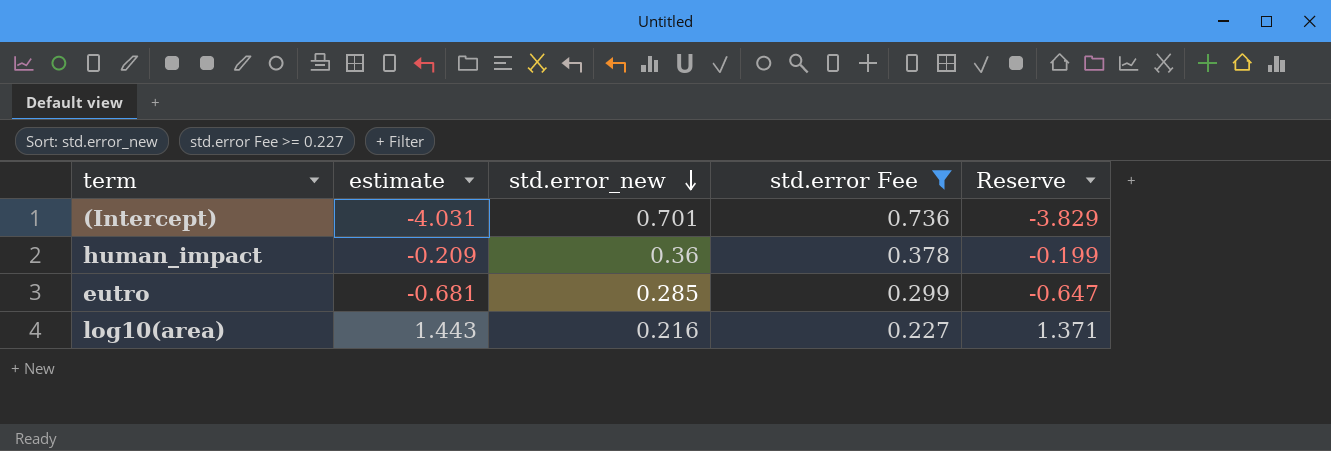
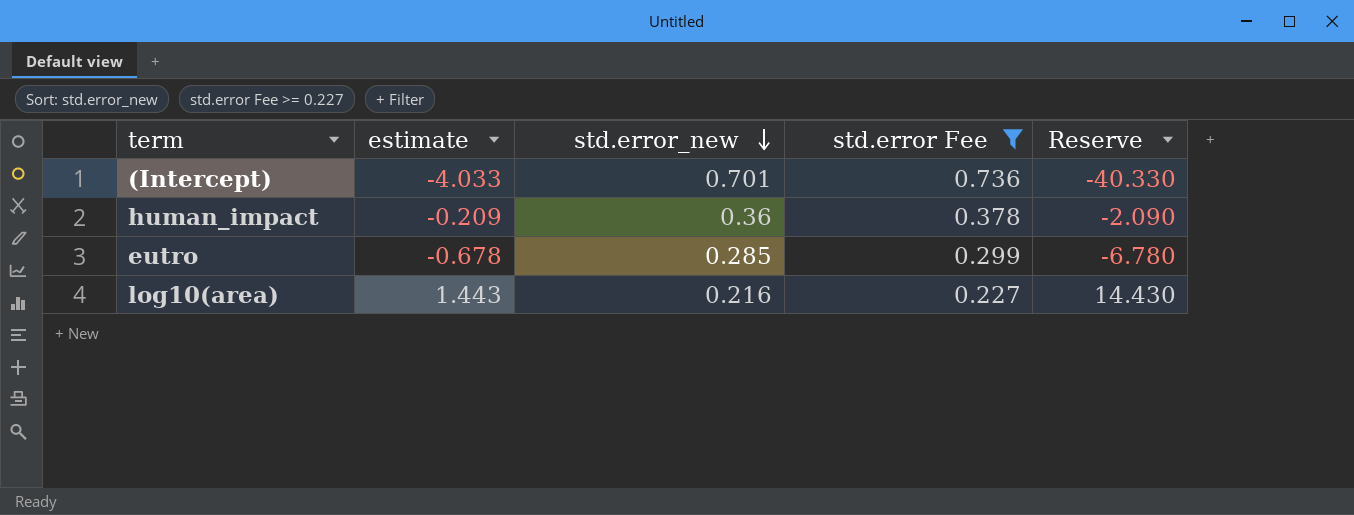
column Reserve | formula: [estimate] * 0.95 -> [estimate] * 10
(Intercept) | estimate: -4.031 -> -4.033
eutro | estimate: -0.681 -> -0.678

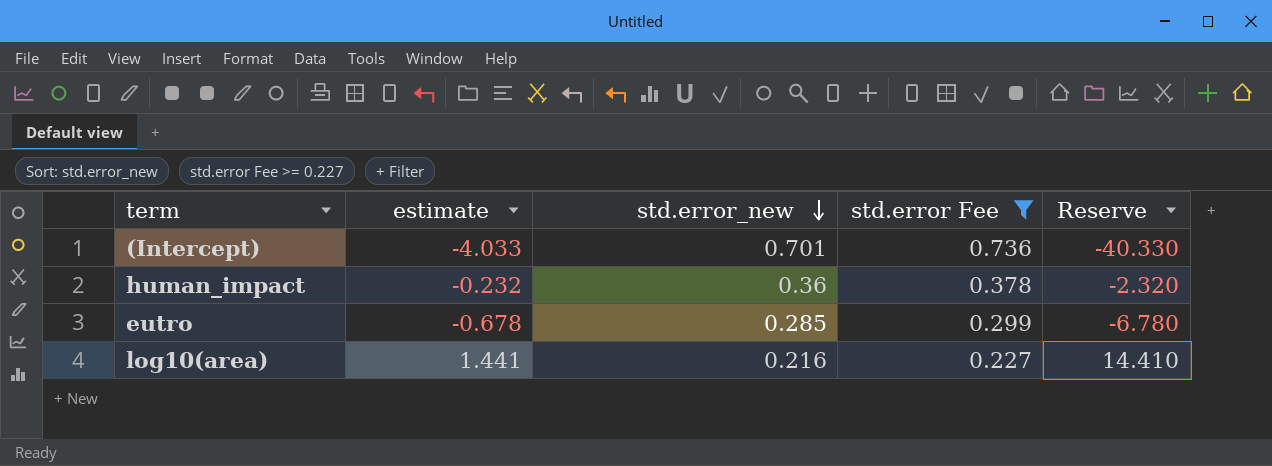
human_impact | estimate: -0.209 -> -0.232
human_impact | Reserve: -2.090 -> -2.320
log10(area) | estimate: 1.443 -> 1.441
log10(area) | Reserve: 14.430 -> 14.410

